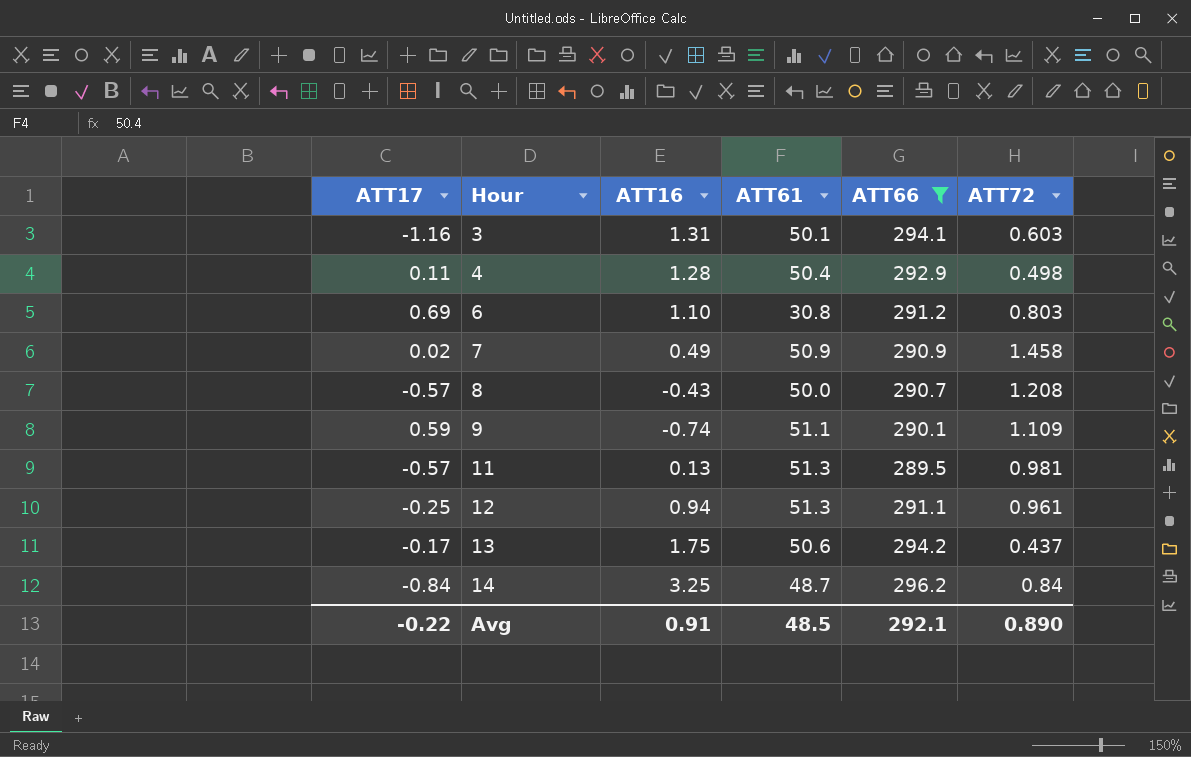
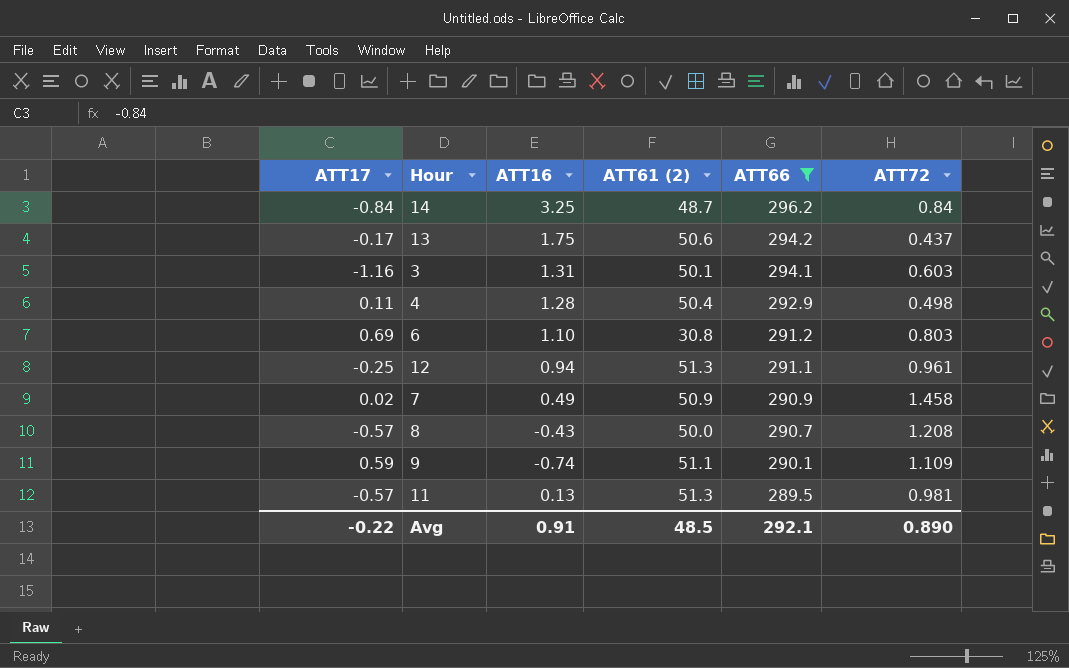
row order: Hour ascending -> ATT66 descending
column name: ATT61 -> ATT61 (2)

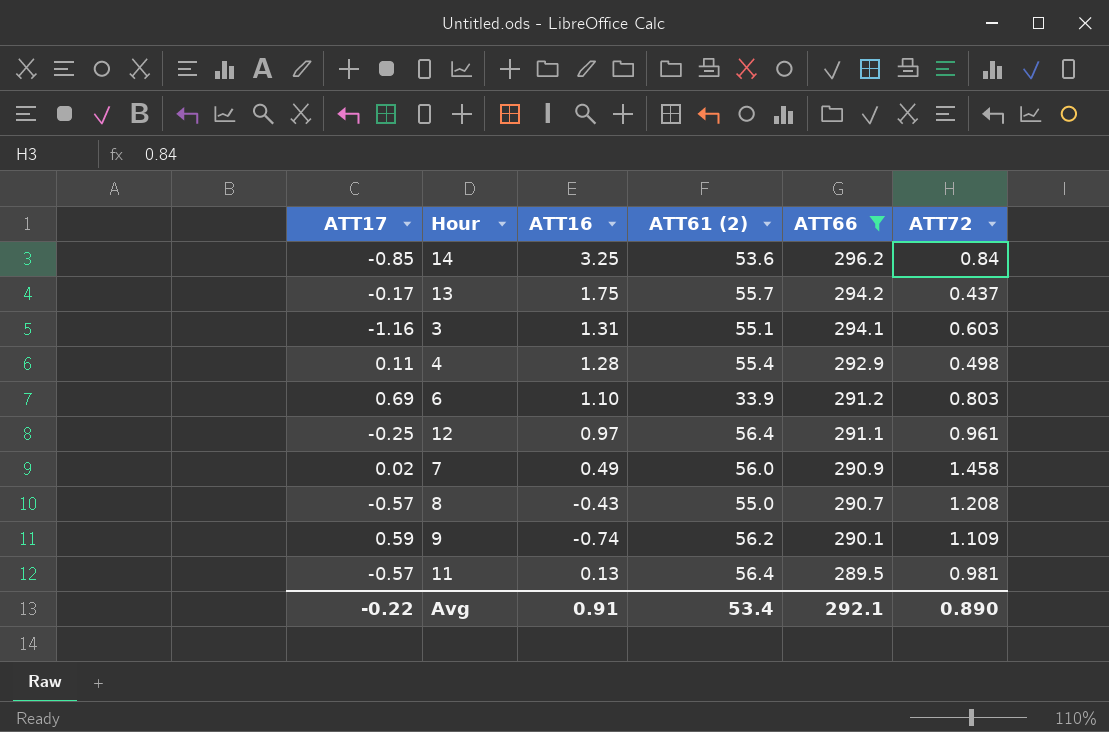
14 | ATT17: -0.84 -> -0.85
14 | ATT61 (2): 48.7 -> 53.6
13 | ATT61 (2): 50.6 -> 55.7
3 | ATT61 (2): 50.1 -> 55.1
4 | ATT61 (2): 50.4 -> 55.4
6 | ATT61 (2): 30.8 -> 33.9
12 | ATT16: 0.94 -> 0.97
12 | ATT61 (2): 51.3 -> 56.4
7 | ATT61 (2): 50.9 -> 56.0
8 | ATT61 (2): 50.0 -> 55.0
9 | ATT61 (2): 51.1 -> 56.2
11 | ATT61 (2): 51.3 -> 56.4
Avg | ATT61 (2): 48.5 -> 53.4

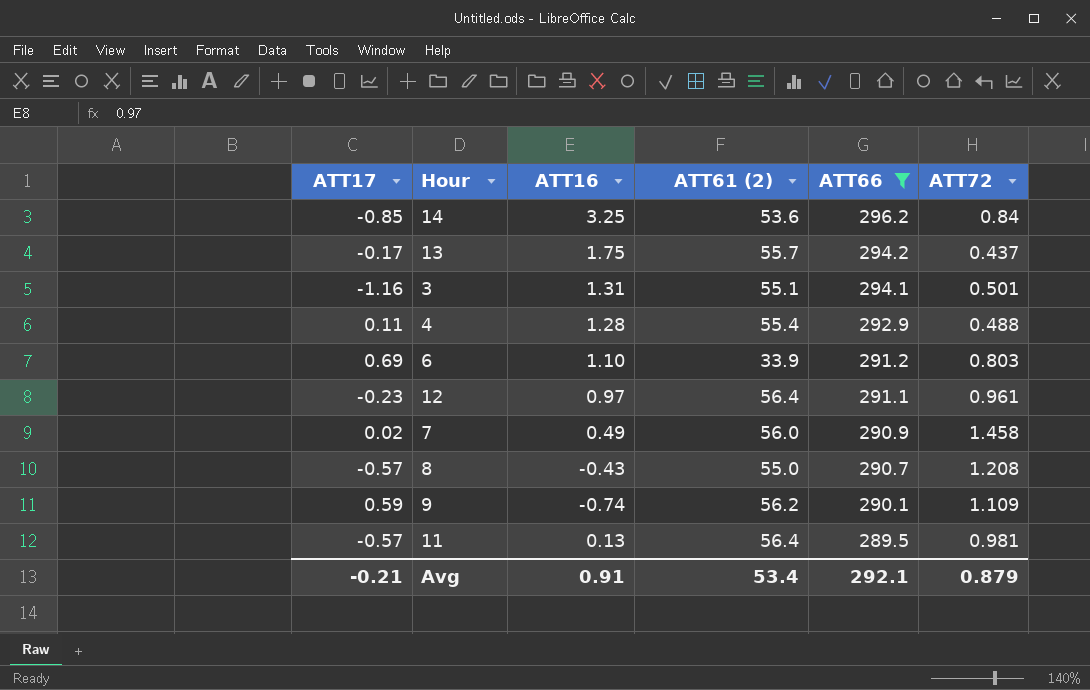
3 | ATT72: 0.603 -> 0.501
4 | ATT72: 0.498 -> 0.488
12 | ATT17: -0.25 -> -0.23
Avg | ATT17: -0.22 -> -0.21
Avg | ATT72: 0.890 -> 0.879

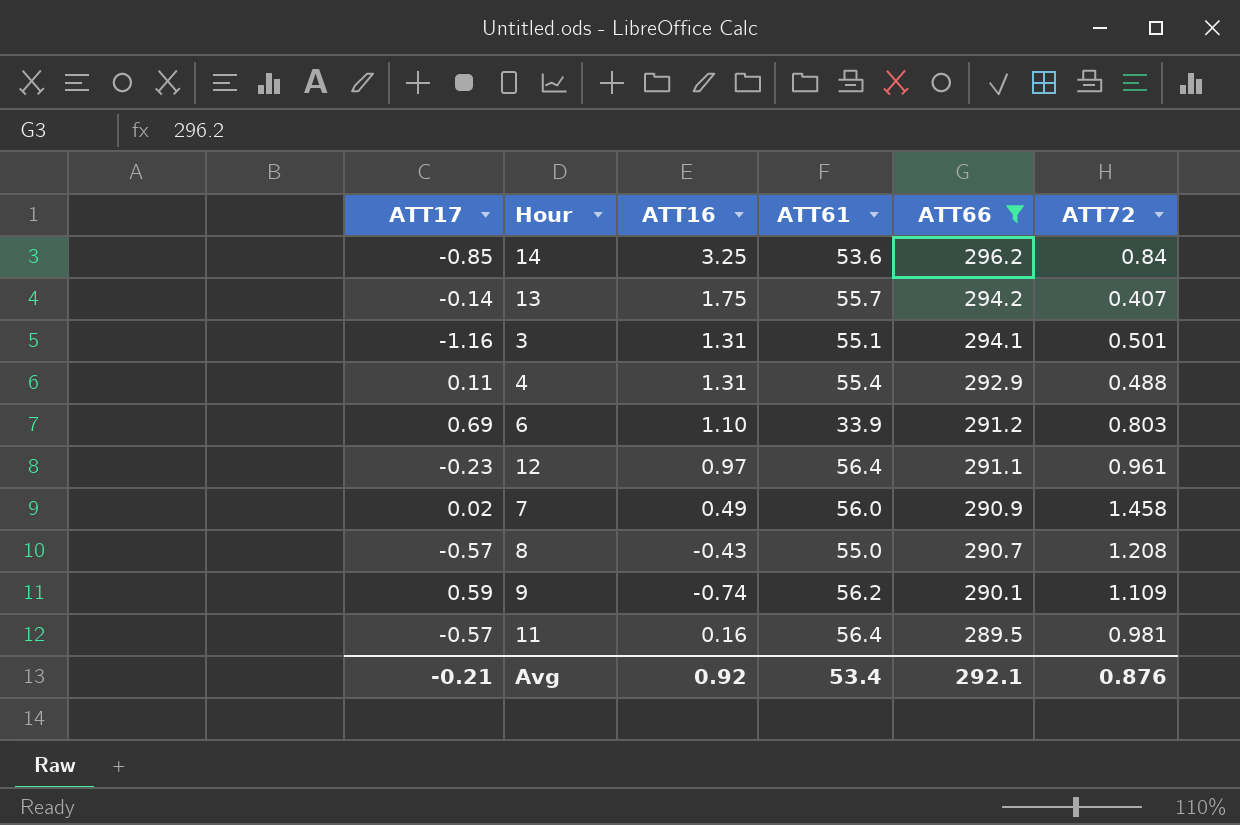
column name: ATT61 (2) -> ATT61
13 | ATT17: -0.17 -> -0.14
13 | ATT72: 0.437 -> 0.407
4 | ATT16: 1.28 -> 1.31
11 | ATT16: 0.13 -> 0.16
Avg | ATT16: 0.91 -> 0.92
Avg | ATT72: 0.879 -> 0.876

